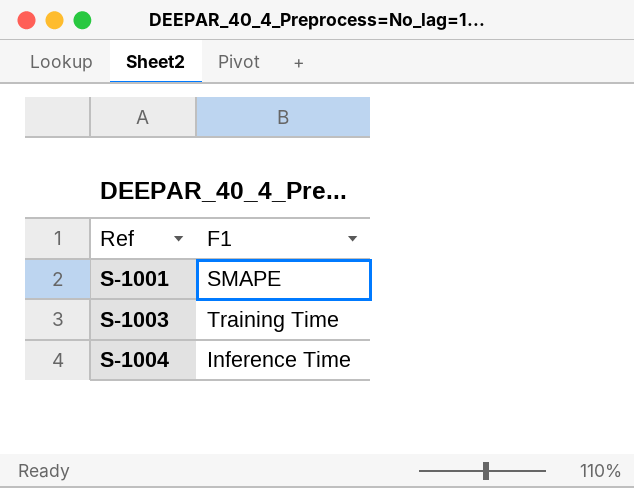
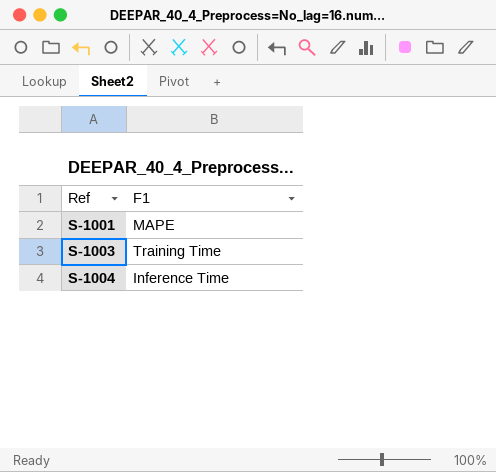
S-1001 | F1: SMAPE -> MAPE

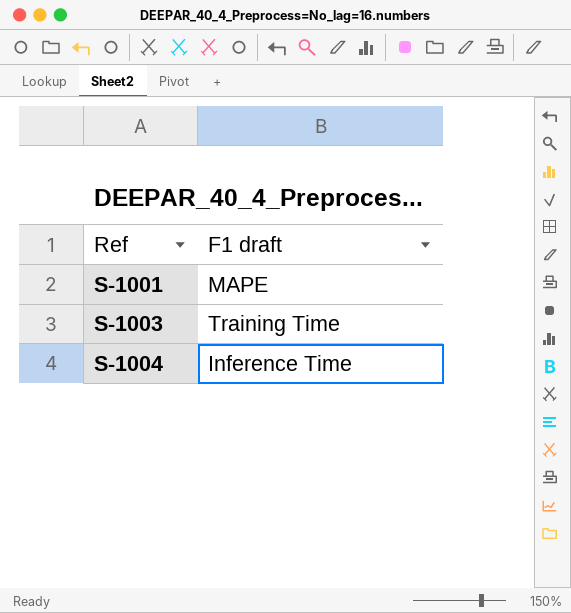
column name: F1 -> F1 draft

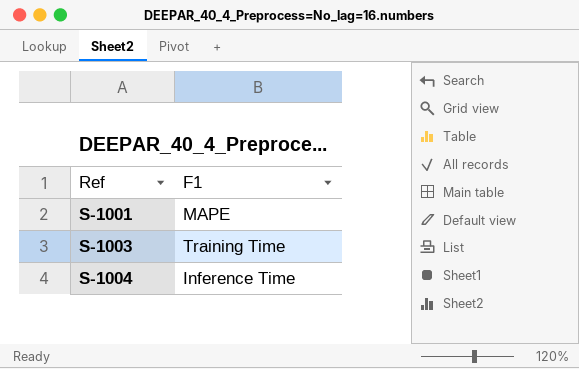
column name: F1 draft -> F1

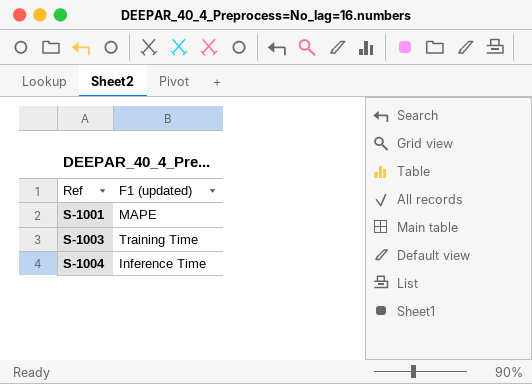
column name: F1 -> F1 (updated)

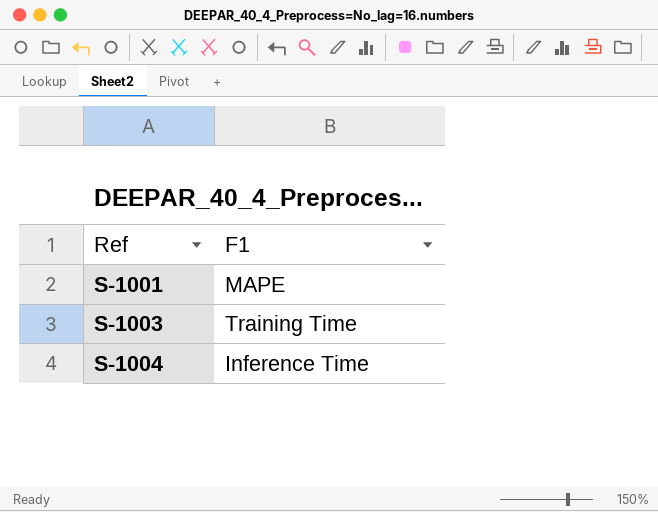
column name: F1 (updated) -> F1

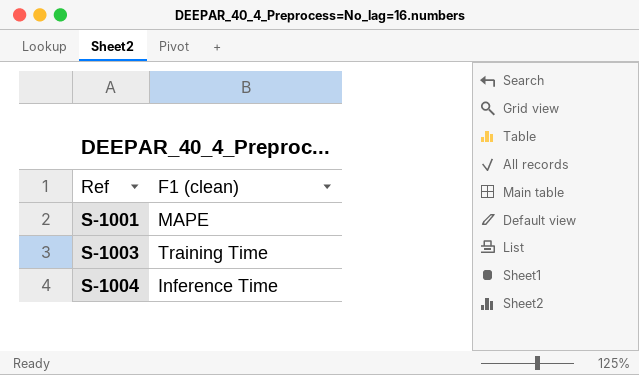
column name: F1 -> F1 (clean)

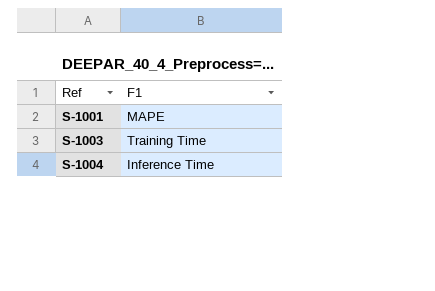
column name: F1 (clean) -> F1

